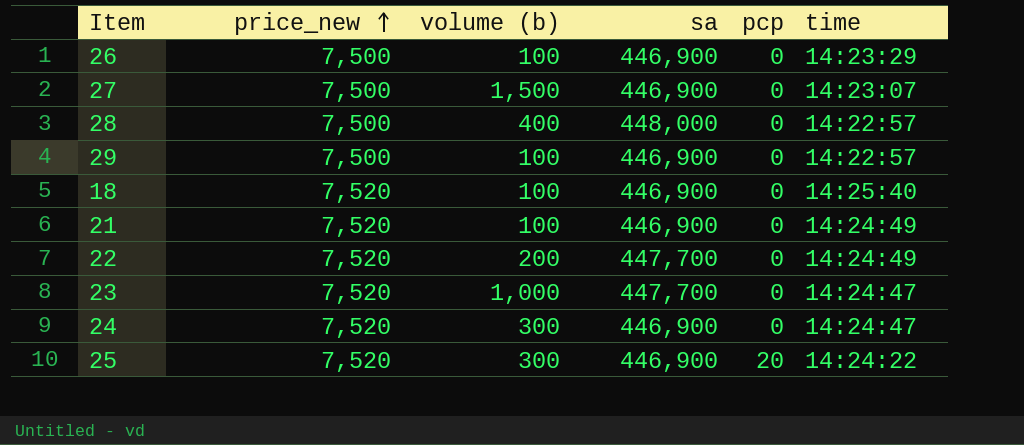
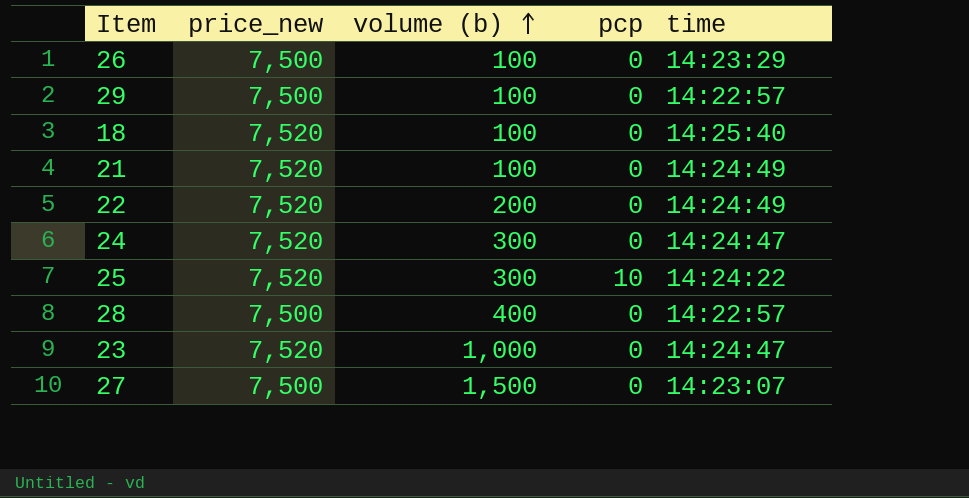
row order: price_new ascending -> volume (b) ascending
column sa | position: 4 -> none
25 | pcp: 20 -> 10

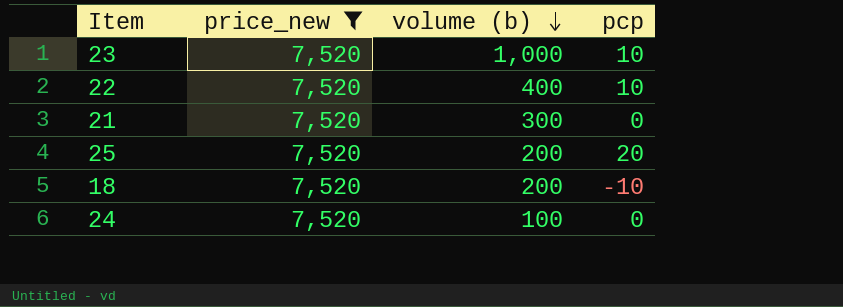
filter: none -> price_new = 7,520
row order: volume (b) ascending -> volume (b) descending
column time | position: 5 -> none
23 | pcp: 0 -> 10
22 | volume (b): 200 -> 400
22 | pcp: 0 -> 10
21 | volume (b): 100 -> 300
25 | volume (b): 300 -> 200
25 | pcp: 10 -> 20
18 | volume (b): 100 -> 200
18 | pcp: 0 -> -10
24 | volume (b): 300 -> 100

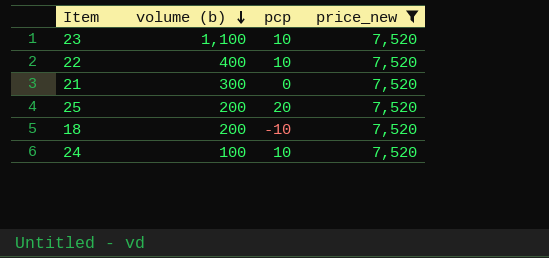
column price_new | position: 2 -> 4
23 | volume (b): 1,000 -> 1,100
24 | pcp: 0 -> 10

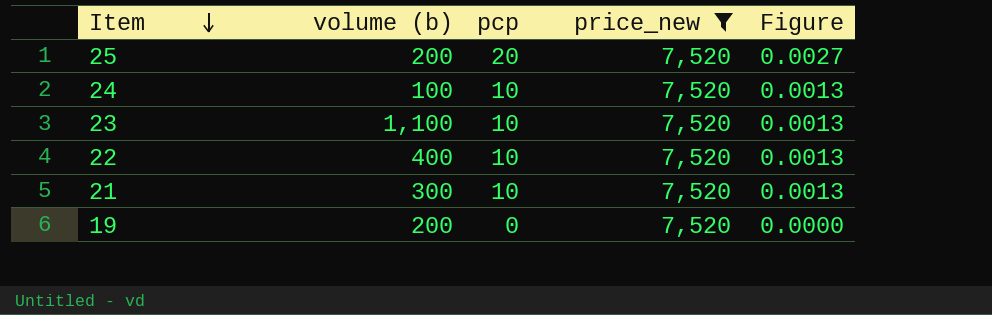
row order: volume (b) descending -> Item descending
column Figure | formula: none -> [pcp] / [price_new]
row 18: 200 | -10 | 7,520 -> none
21 | pcp: 0 -> 10
row 19: none -> 200 | 0 | 7,520 | 0.0000

